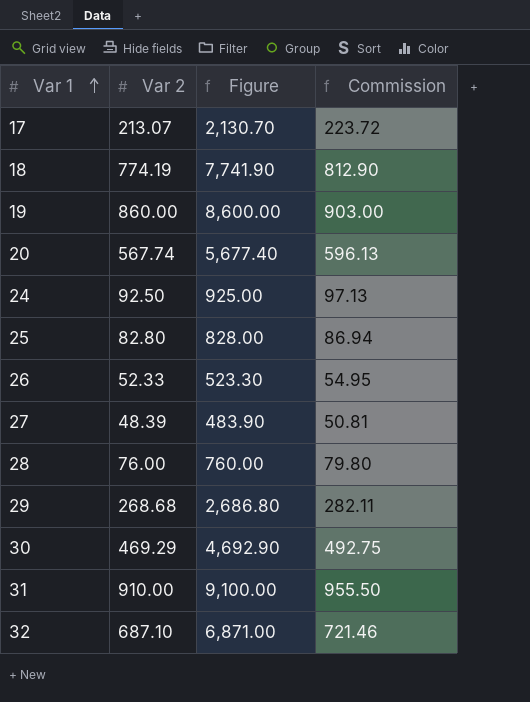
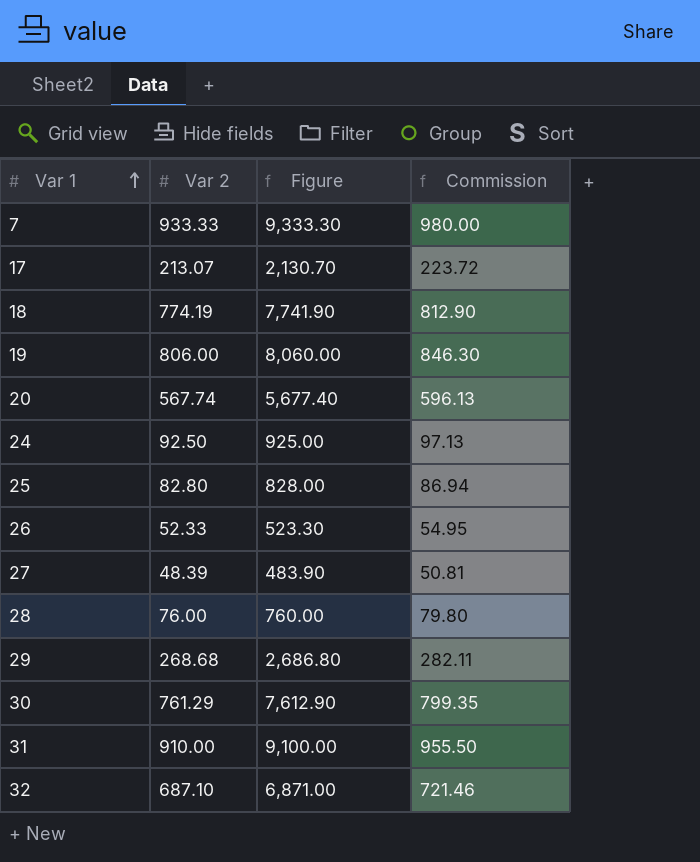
row 7: none -> 933.33 | 9,333.30 | 980.00
19 | Var 2: 860.00 -> 806.00
19 | Figure: 8,600.00 -> 8,060.00
19 | Commission: 903.00 -> 846.30
30 | Var 2: 469.29 -> 761.29
30 | Figure: 4,692.90 -> 7,612.90
30 | Commission: 492.75 -> 799.35

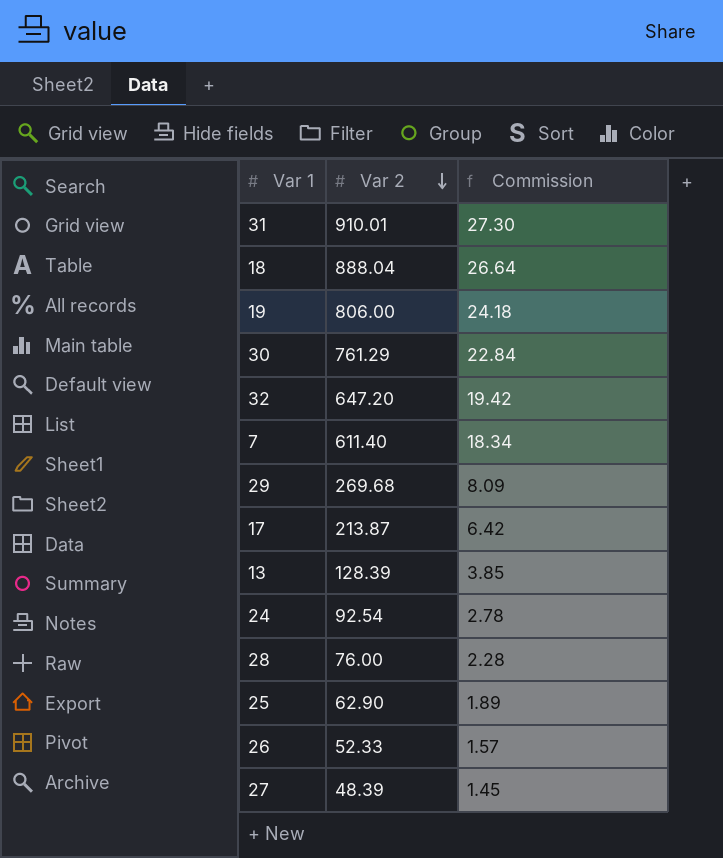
row order: Var 1 ascending -> Var 2 descending
column Figure | formula: [Var 2] * 10 -> none
column Commission | formula: [Var 2] * 1.05 -> [Var 2] * 0.03
row 20: 567.74 | 5,677.40 | 596.13 -> none
31 | Var 2: 910.00 -> 910.01
18 | Var 2: 774.19 -> 888.04
32 | Var 2: 687.10 -> 647.20
7 | Var 2: 933.33 -> 611.40
29 | Var 2: 268.68 -> 269.68
17 | Var 2: 213.07 -> 213.87
row 13: none -> 128.39 | 3.85
24 | Var 2: 92.50 -> 92.54
25 | Var 2: 82.80 -> 62.90

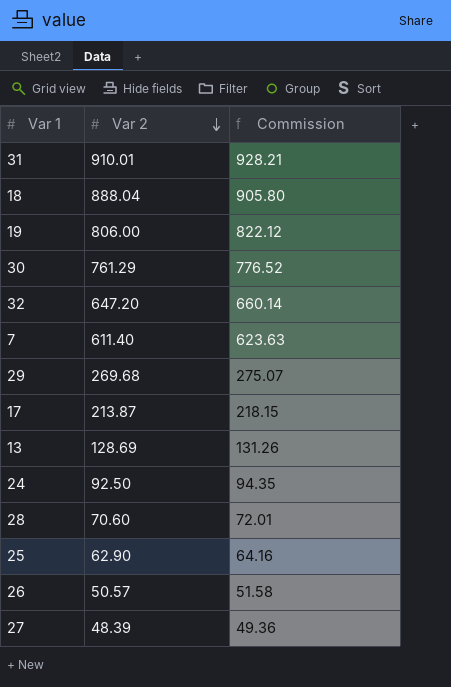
column Commission | formula: [Var 2] * 0.03 -> [Var 2] * 1.02
13 | Var 2: 128.39 -> 128.69
24 | Var 2: 92.54 -> 92.50
28 | Var 2: 76.00 -> 70.60
26 | Var 2: 52.33 -> 50.57

